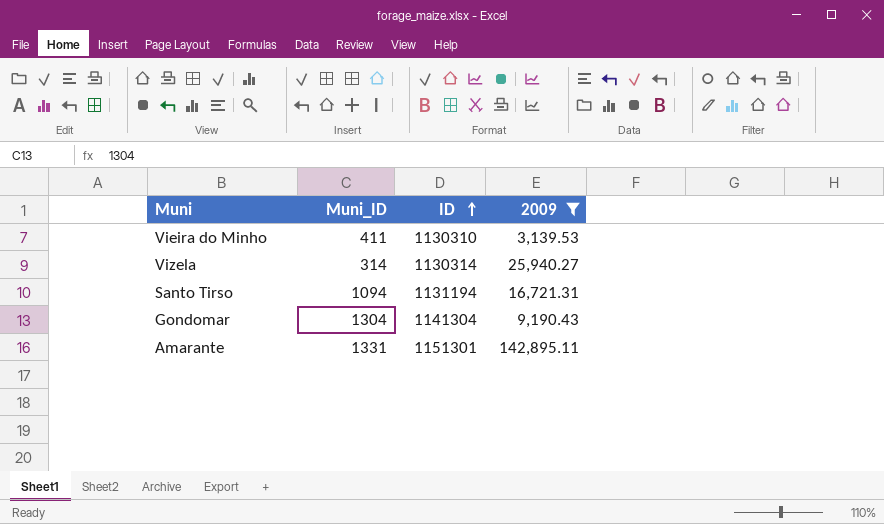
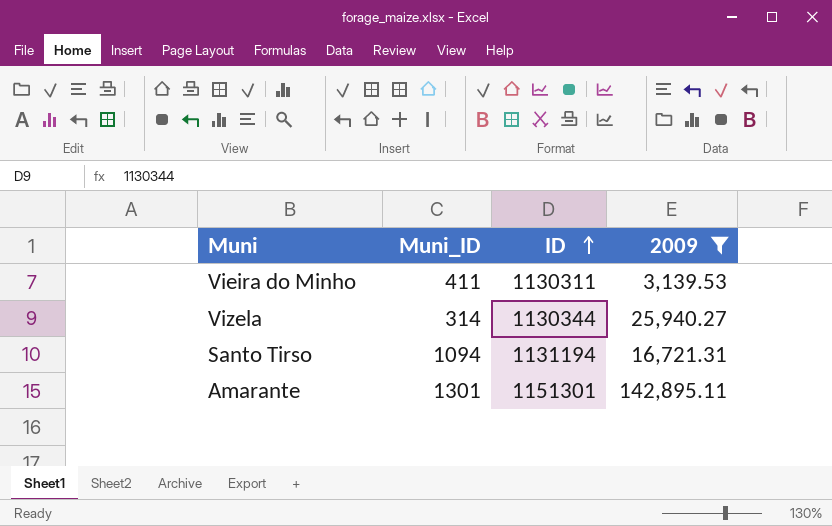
row Gondomar: 1304 | 1141304 | 9,190.43 -> none
Vieira do Minho | ID: 1130310 -> 1130311
Vizela | ID: 1130314 -> 1130344
Amarante | Muni_ID: 1331 -> 1301

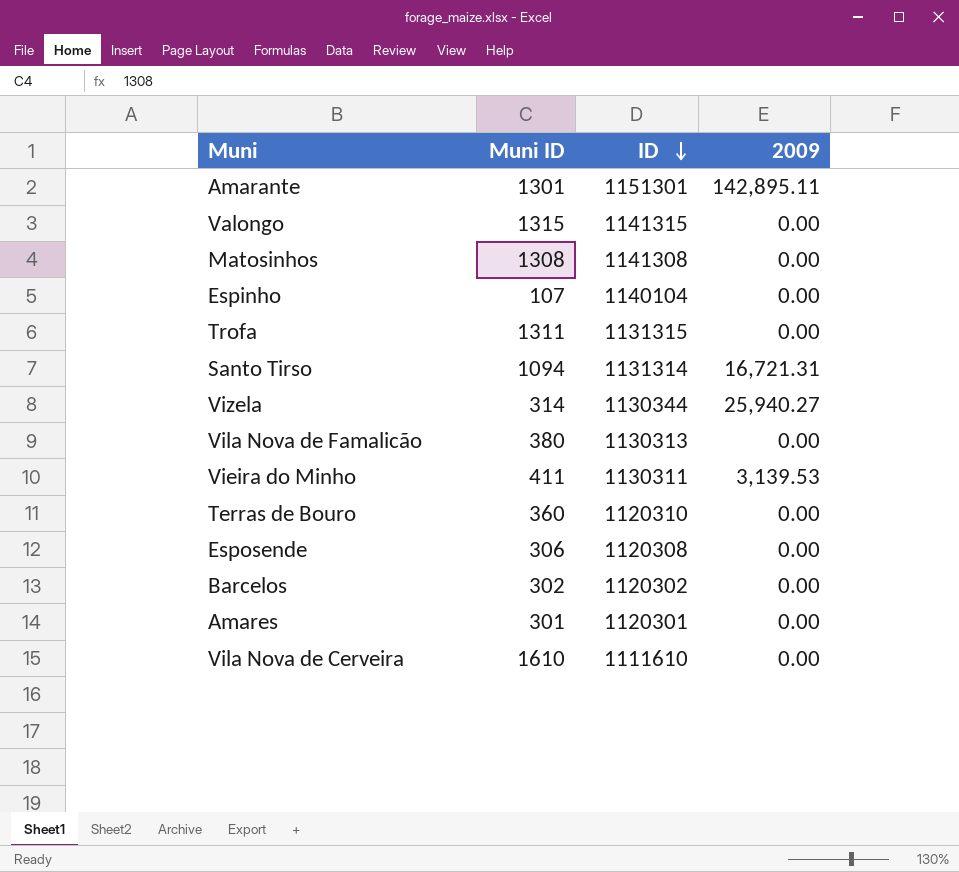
filter: 2009 != 0.00 -> none
row order: ID ascending -> ID descending
column name: Muni_ID -> Muni ID
Santo Tirso | ID: 1131194 -> 1131314

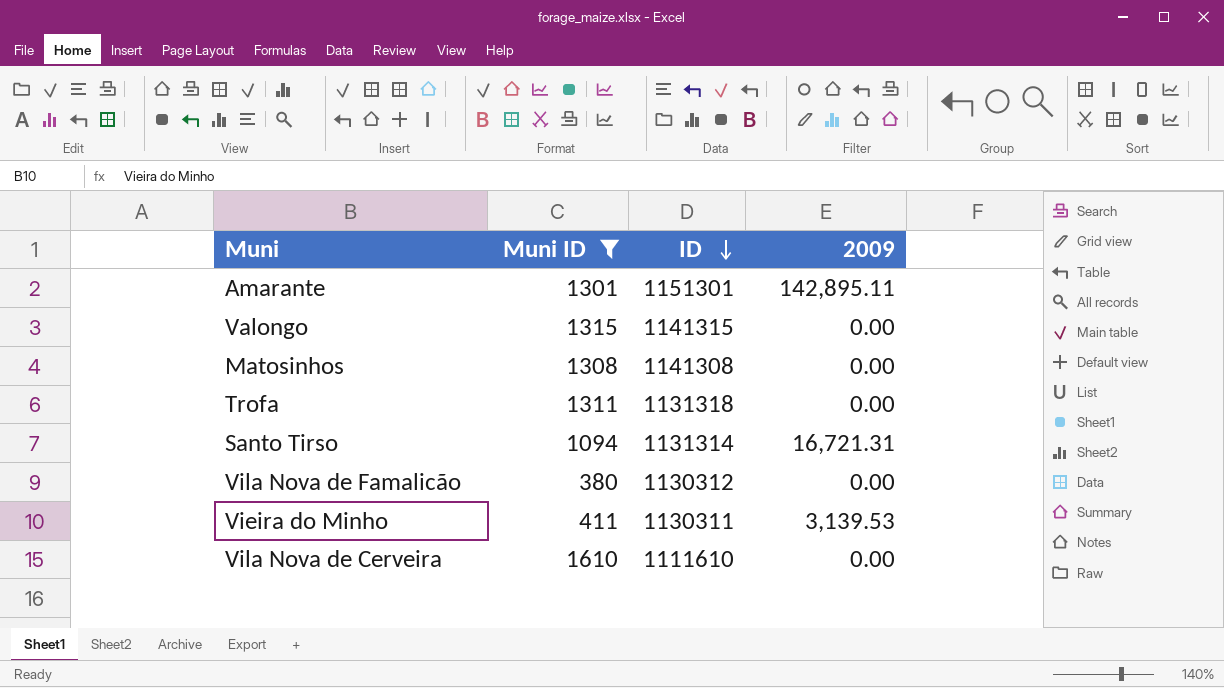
filter: none -> Muni ID >= 380
Trofa | ID: 1131315 -> 1131318
Vila Nova de Famalicão | ID: 1130313 -> 1130312

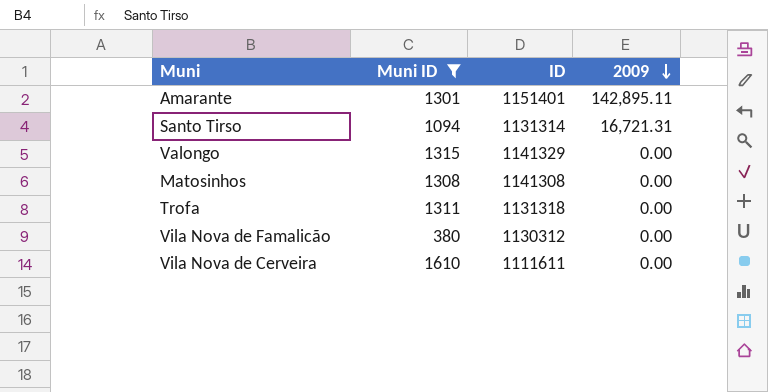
row order: ID descending -> 2009 descending
row Vieira do Minho: 411 | 1130311 | 3,139.53 -> none
Amarante | ID: 1151301 -> 1151401
Valongo | ID: 1141315 -> 1141329
Vila Nova de Cerveira | ID: 1111610 -> 1111611

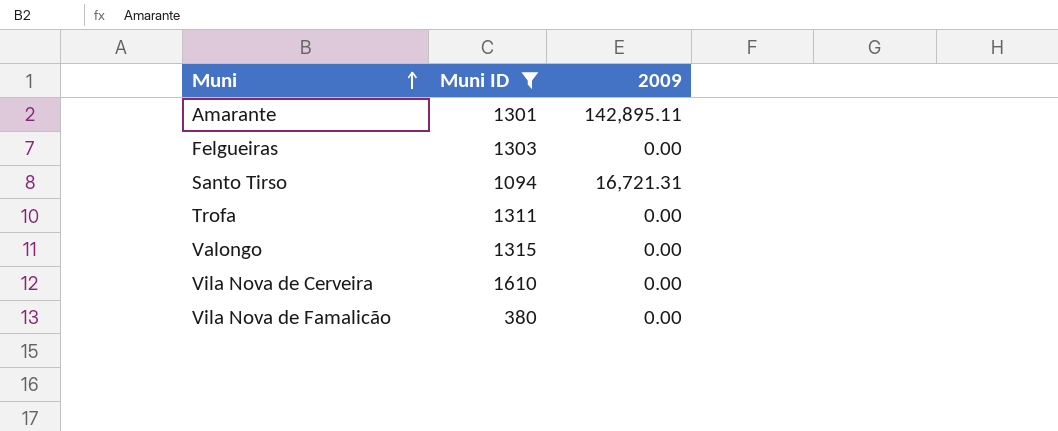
row order: 2009 descending -> Muni ascending
column ID | position: 3 -> none
row Matosinhos: 1308 | 1141308 | 0.00 -> none
row Felgueiras: none -> 1303 | 0.00

